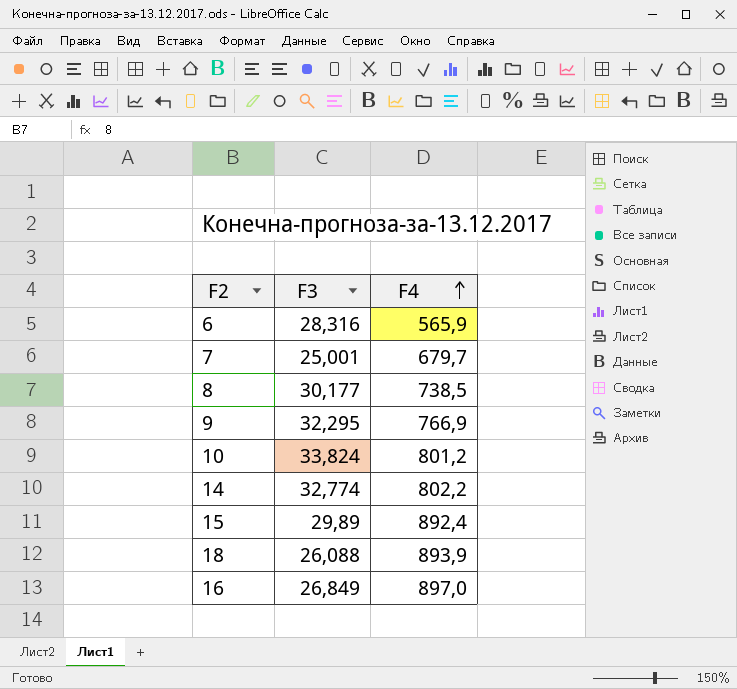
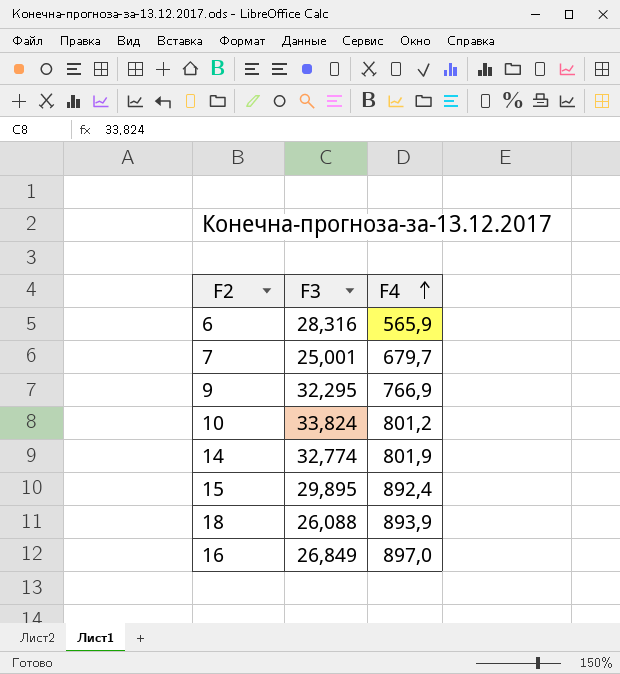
row 8: 30,177 | 738,5 -> none
14 | F4: 802,2 -> 801,9
15 | F3: 29,89 -> 29,895

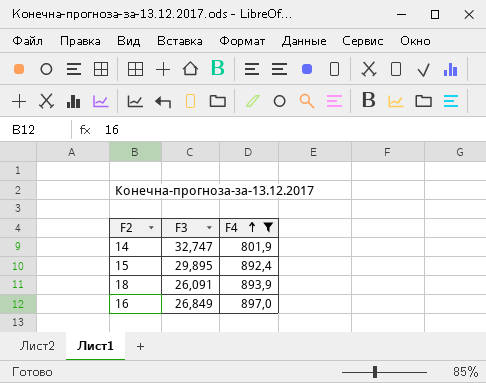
filter: none -> F4 >= 801,9
14 | F3: 32,774 -> 32,747
18 | F3: 26,088 -> 26,091

